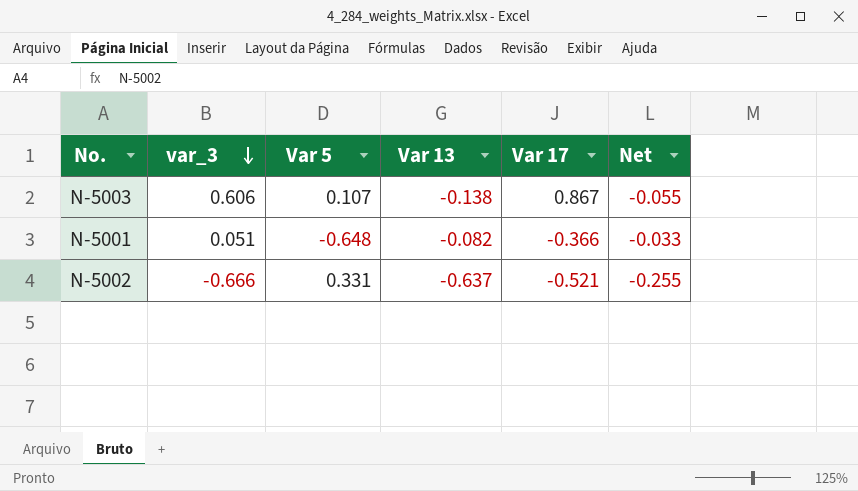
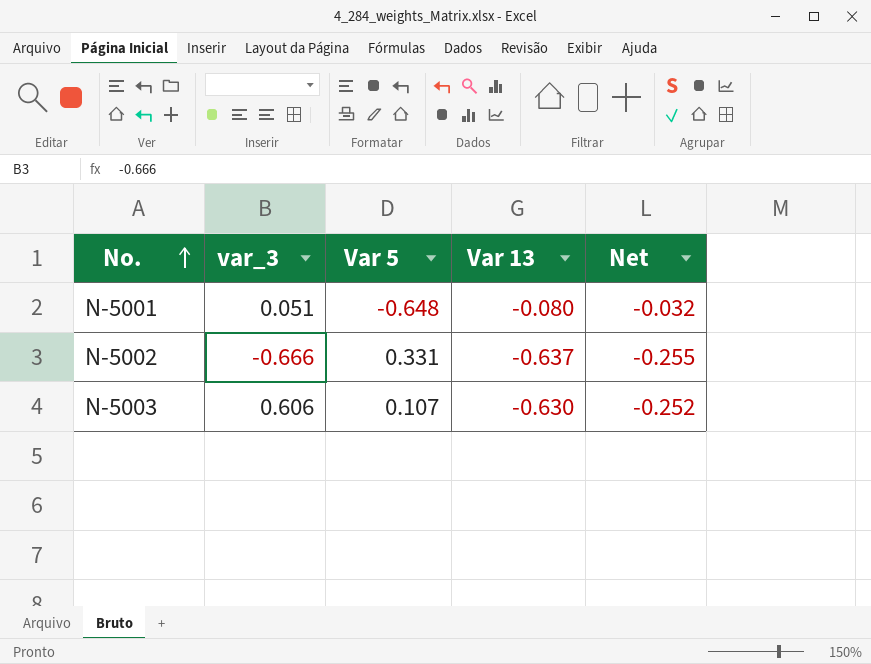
row order: var_3 descending -> No. ascending
column Var 17 | position: 5 -> none
N-5001 | Var 13: -0.082 -> -0.080
N-5001 | Net: -0.033 -> -0.032
N-5003 | Var 13: -0.138 -> -0.630
N-5003 | Net: -0.055 -> -0.252

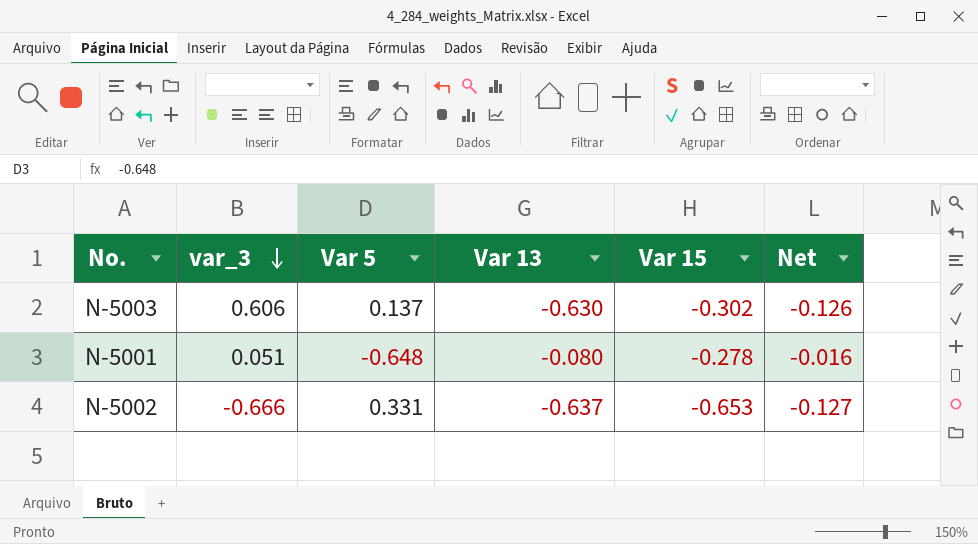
row order: No. ascending -> var_3 descending
column Var 15 | position: none -> 5
column Net | formula: [Var 13] * 0.4 -> [Var 13] * 0.2
N-5003 | Var 5: 0.107 -> 0.137

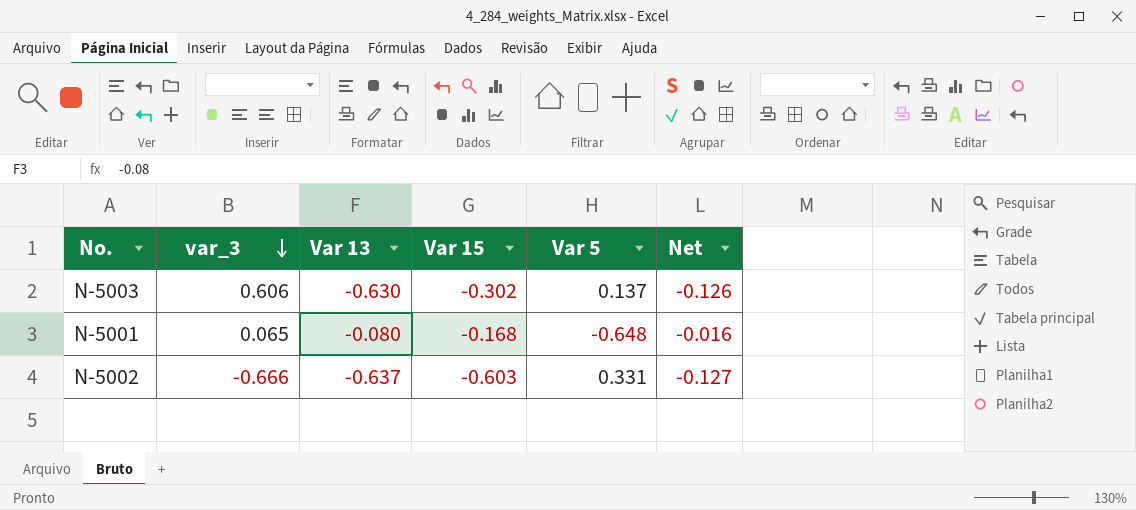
column Var 5 | position: 3 -> 5
N-5001 | var_3: 0.051 -> 0.065
N-5001 | Var 15: -0.278 -> -0.168
N-5002 | Var 15: -0.653 -> -0.603

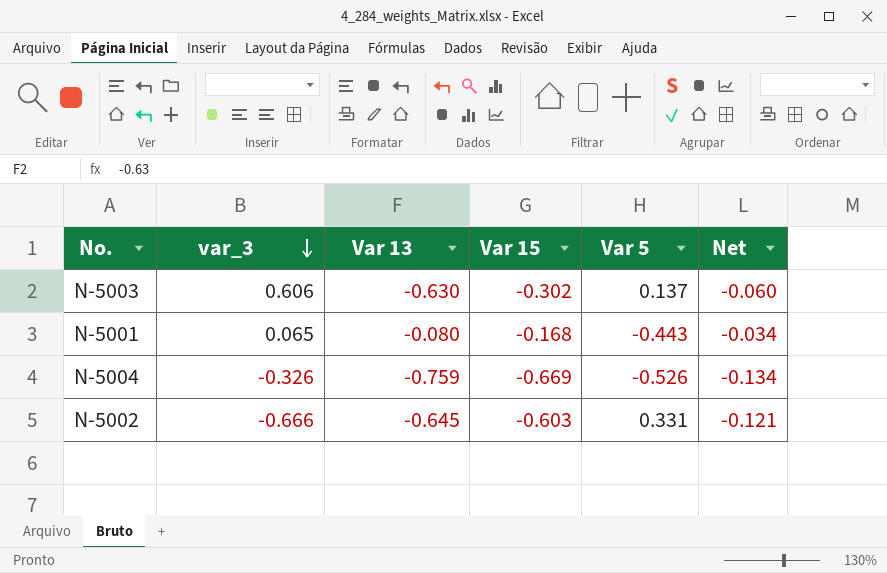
column Net | formula: [Var 13] * 0.2 -> [Var 15] * 0.2
N-5001 | Var 5: -0.648 -> -0.443
row N-5004: none -> -0.326 | -0.759 | -0.669 | -0.526 | -0.134
N-5002 | Var 13: -0.637 -> -0.645

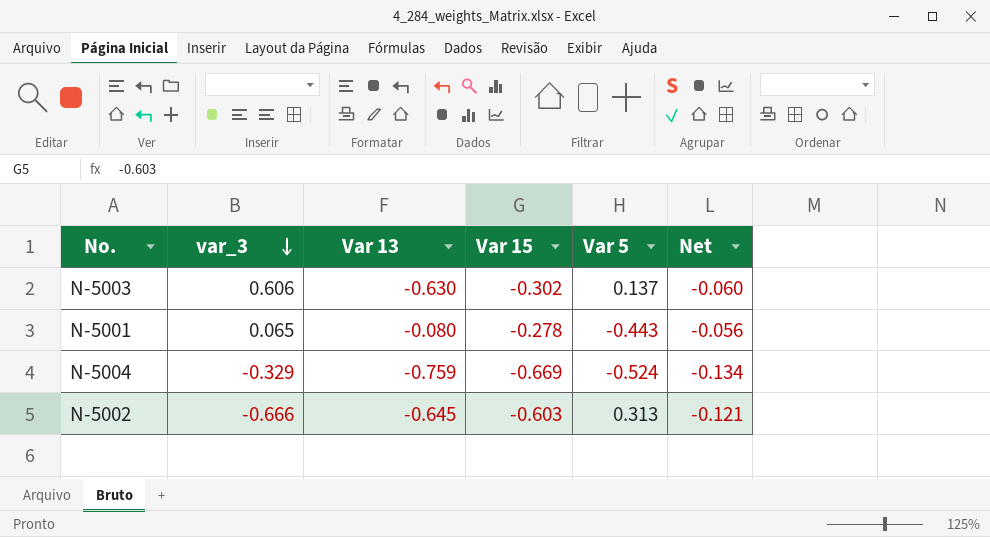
N-5001 | Var 15: -0.168 -> -0.278
N-5001 | Net: -0.034 -> -0.056
N-5004 | var_3: -0.326 -> -0.329
N-5004 | Var 5: -0.526 -> -0.524
N-5002 | Var 5: 0.331 -> 0.313

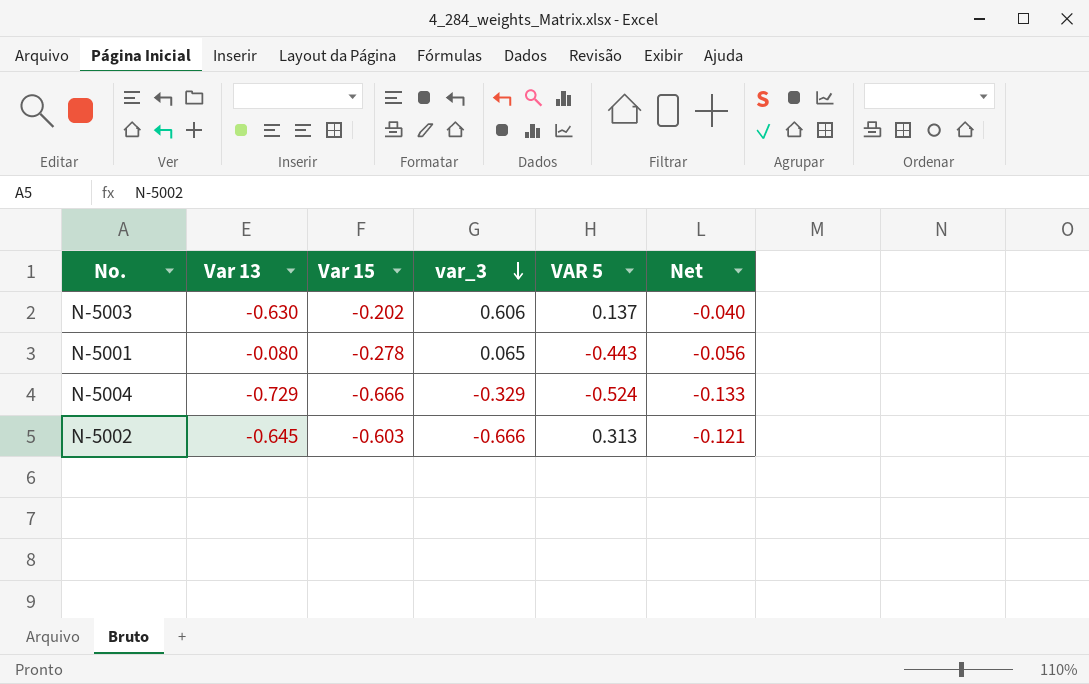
column var_3 | position: 2 -> 4
column name: Var 5 -> VAR 5
N-5003 | Var 15: -0.302 -> -0.202
N-5003 | Net: -0.060 -> -0.040
N-5004 | Var 13: -0.759 -> -0.729
N-5004 | Var 15: -0.669 -> -0.666
N-5004 | Net: -0.134 -> -0.133

